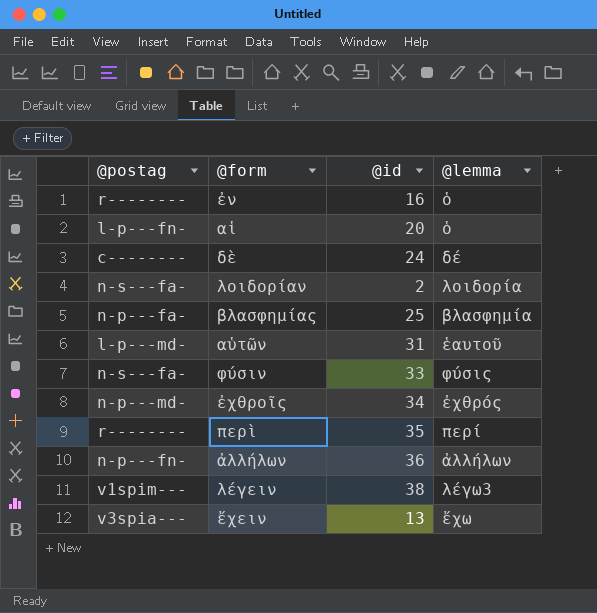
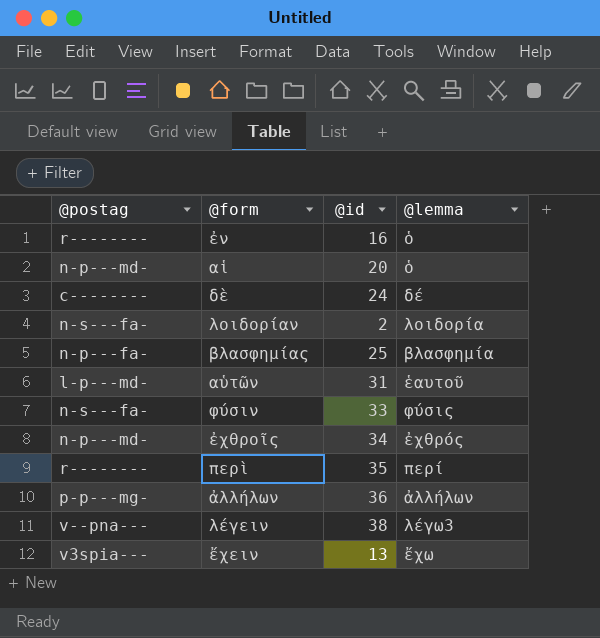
αἱ | @postag: l-p---fn- -> n-p---md-
ἀλλήλων | @postag: n-p---fn- -> p-p---mg-
λέγειν | @postag: v1spim--- -> v--pna---

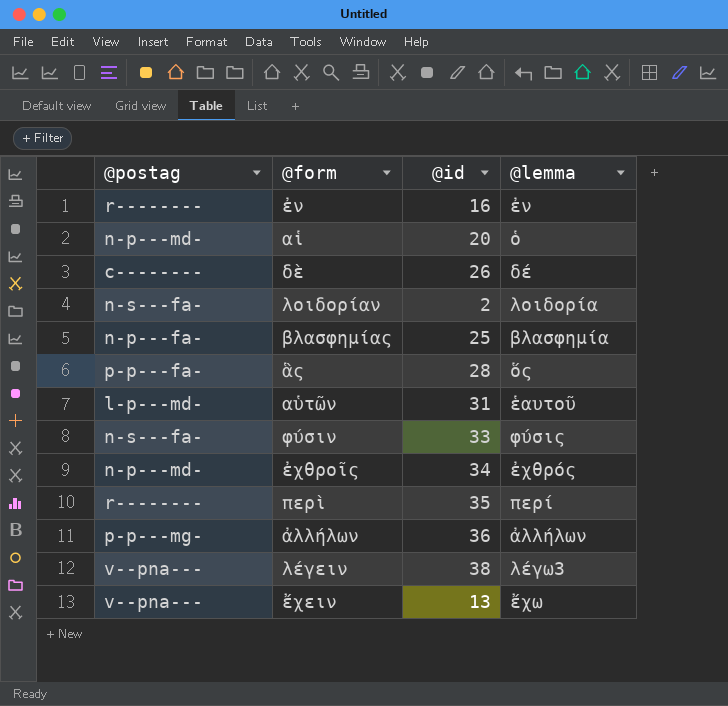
ἐν | @lemma: ὁ -> ἐν
δὲ | @id: 24 -> 26
row ἃς: none -> p-p---fa- | 28 | ὅς
ἔχειν | @postag: v3spia--- -> v--pna---

